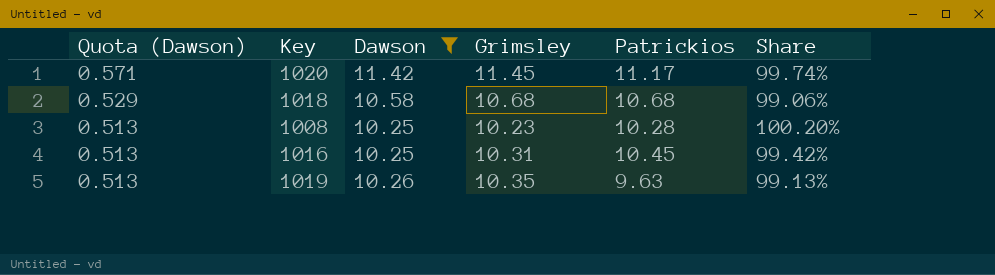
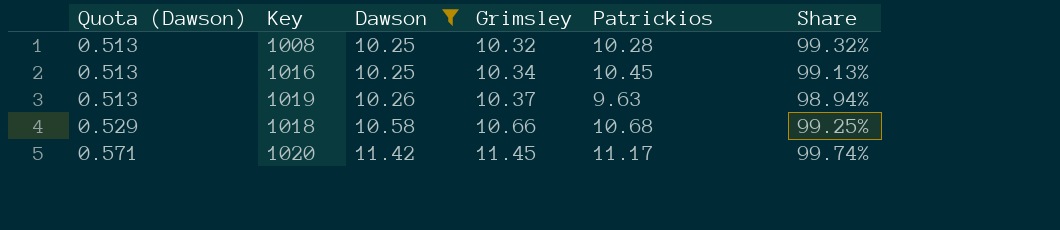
row order: Quota (Dawson) descending -> Quota (Dawson) ascending
1008 | Grimsley: 10.23 -> 10.32
1008 | Share: 100.20% -> 99.32%
1016 | Grimsley: 10.31 -> 10.34
1016 | Share: 99.42% -> 99.13%
1019 | Grimsley: 10.35 -> 10.37
1019 | Share: 99.13% -> 98.94%
1018 | Grimsley: 10.68 -> 10.66
1018 | Share: 99.06% -> 99.25%

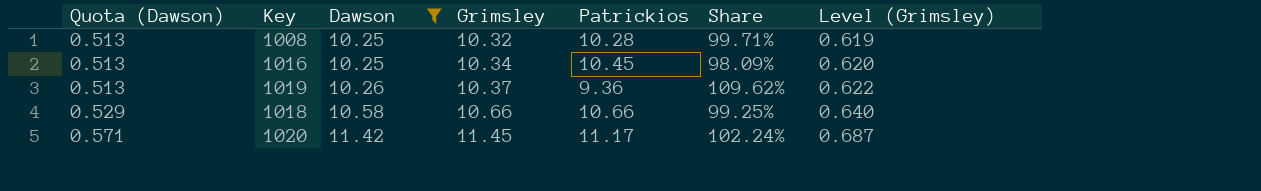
column Share | formula: [Dawson] / [Grimsley] -> [Dawson] / [Patrickios]
column Level (Grimsley) | formula: none -> [Grimsley] * 0.06
1019 | Patrickios: 9.63 -> 9.36
1018 | Patrickios: 10.68 -> 10.66

